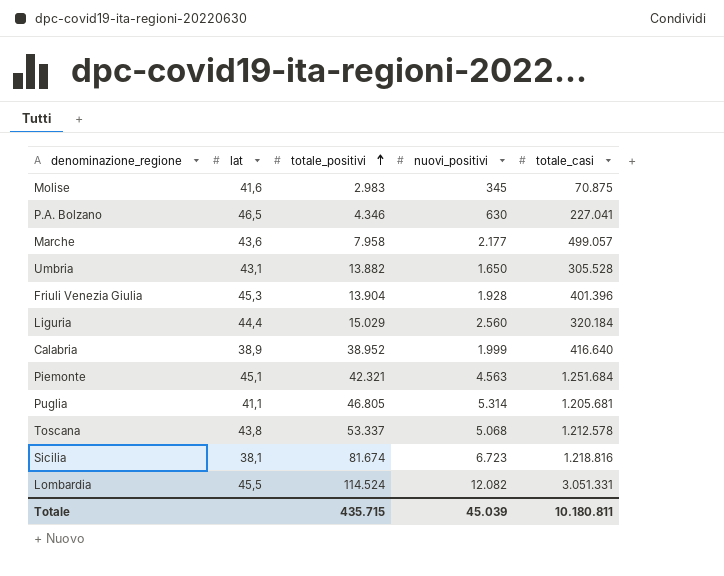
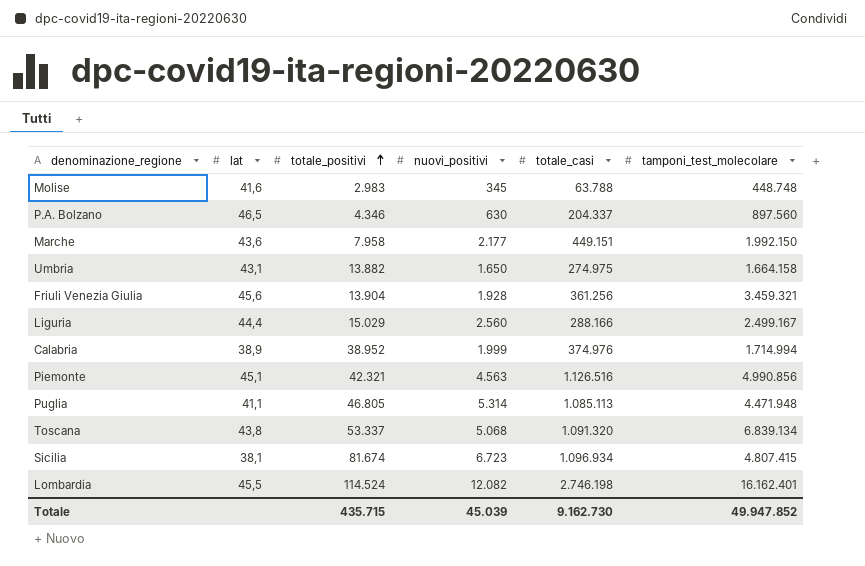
column tamponi_test_molecolare | position: none -> 6
Molise | totale_casi: 70.875 -> 63.788
P.A. Bolzano | totale_casi: 227.041 -> 204.337
Marche | totale_casi: 499.057 -> 449.151
Umbria | totale_casi: 305.528 -> 274.975
Friuli Venezia Giulia | lat: 45,3 -> 45,6
Friuli Venezia Giulia | totale_casi: 401.396 -> 361.256
Liguria | totale_casi: 320.184 -> 288.166
Calabria | totale_casi: 416.640 -> 374.976
Piemonte | totale_casi: 1.251.684 -> 1.126.516
Puglia | totale_casi: 1.205.681 -> 1.085.113
Toscana | totale_casi: 1.212.578 -> 1.091.320
Sicilia | totale_casi: 1.218.816 -> 1.096.934
Lombardia | totale_casi: 3.051.331 -> 2.746.198
Totale | totale_casi: 10.180.811 -> 9.162.730

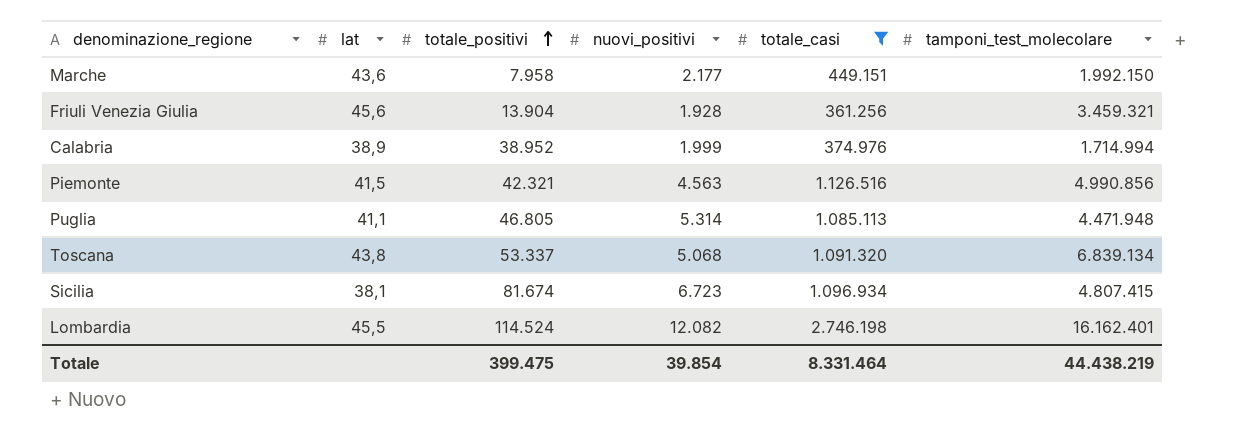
filter: none -> totale_casi >= 361.256
Piemonte | lat: 45,1 -> 41,5
Totale | totale_positivi: 435.715 -> 399.475
Totale | nuovi_positivi: 45.039 -> 39.854
Totale | totale_casi: 9.162.730 -> 8.331.464
Totale | tamponi_test_molecolare: 49.947.852 -> 44.438.219

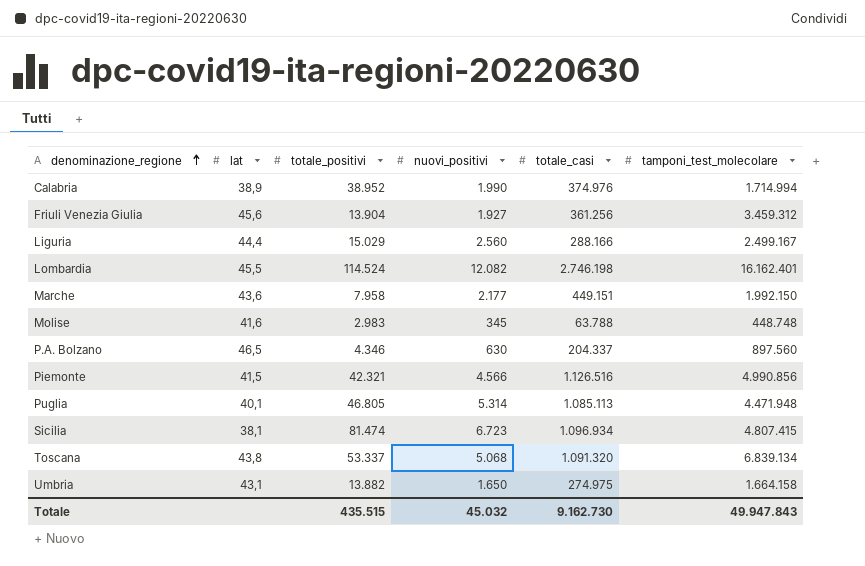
filter: totale_casi >= 361.256 -> none
row order: totale_positivi ascending -> denominazione_regione ascending
Calabria | nuovi_positivi: 1.999 -> 1.990
Friuli Venezia Giulia | nuovi_positivi: 1.928 -> 1.927
Friuli Venezia Giulia | tamponi_test_molecolare: 3.459.321 -> 3.459.312
Piemonte | nuovi_positivi: 4.563 -> 4.566
Puglia | lat: 41,1 -> 40,1
Sicilia | totale_positivi: 81.674 -> 81.474
Totale | totale_positivi: 399.475 -> 435.515
Totale | nuovi_positivi: 39.854 -> 45.032
Totale | totale_casi: 8.331.464 -> 9.162.730
Totale | tamponi_test_molecolare: 44.438.219 -> 49.947.843

